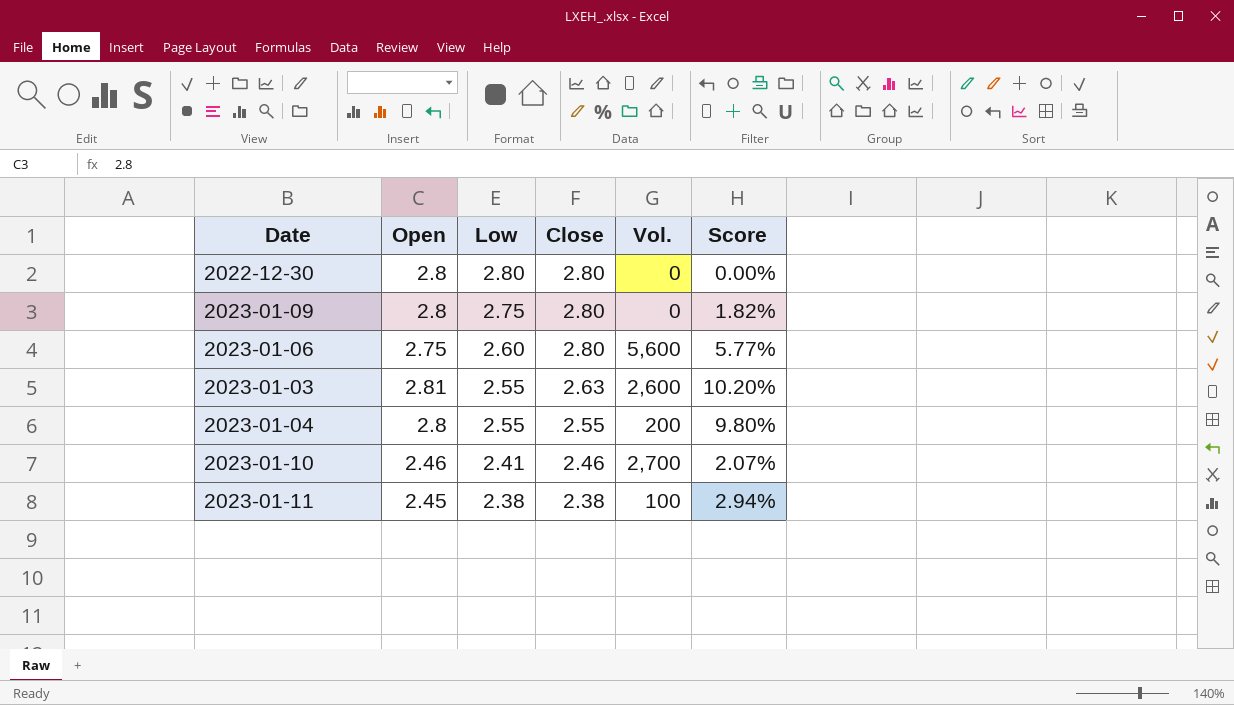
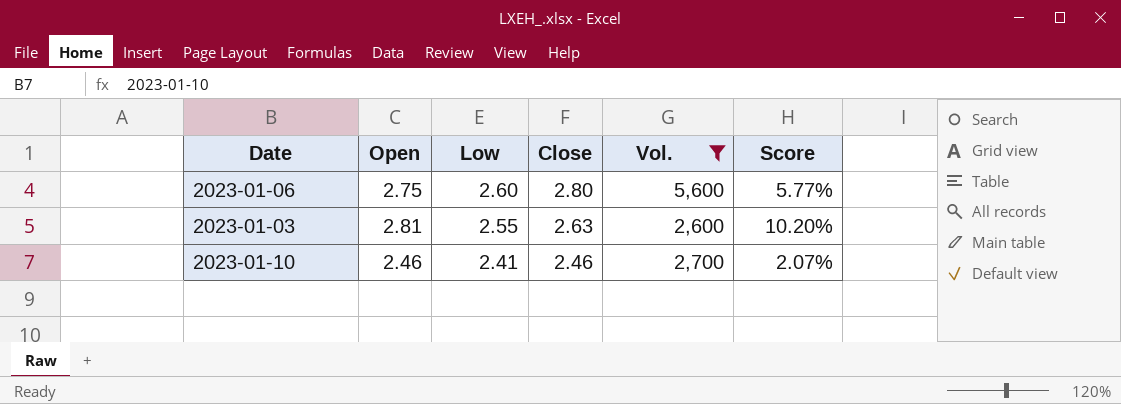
filter: none -> Vol. >= 2,600

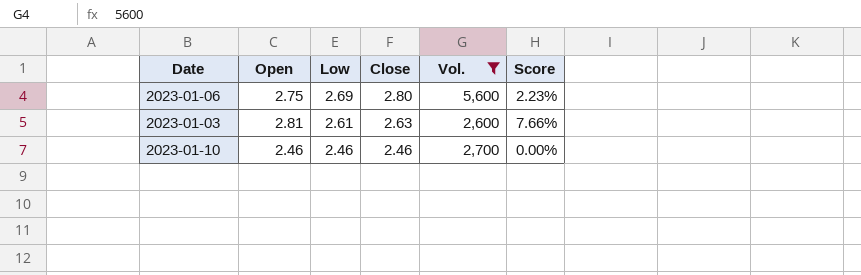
2023-01-06 | Low: 2.60 -> 2.69
2023-01-06 | Score: 5.77% -> 2.23%
2023-01-03 | Low: 2.55 -> 2.61
2023-01-03 | Score: 10.20% -> 7.66%
2023-01-10 | Low: 2.41 -> 2.46
2023-01-10 | Score: 2.07% -> 0.00%

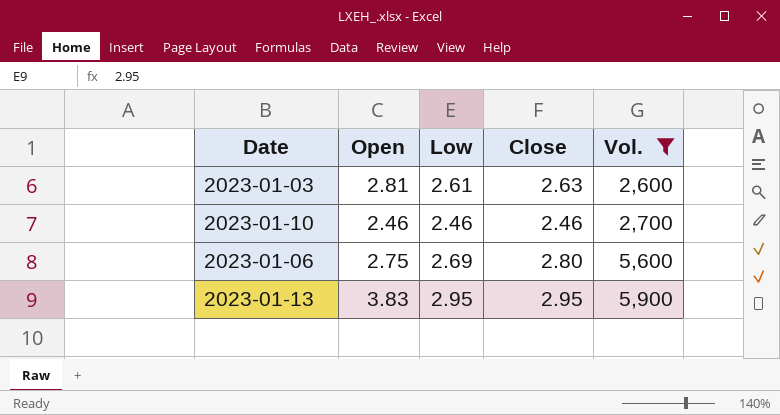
row order: Low descending -> Vol. ascending
column Score | formula: ([Open] - [Low]) / [Low] -> none
row 2023-01-13: none -> 3.83 | 2.95 | 2.95 | 5,900

